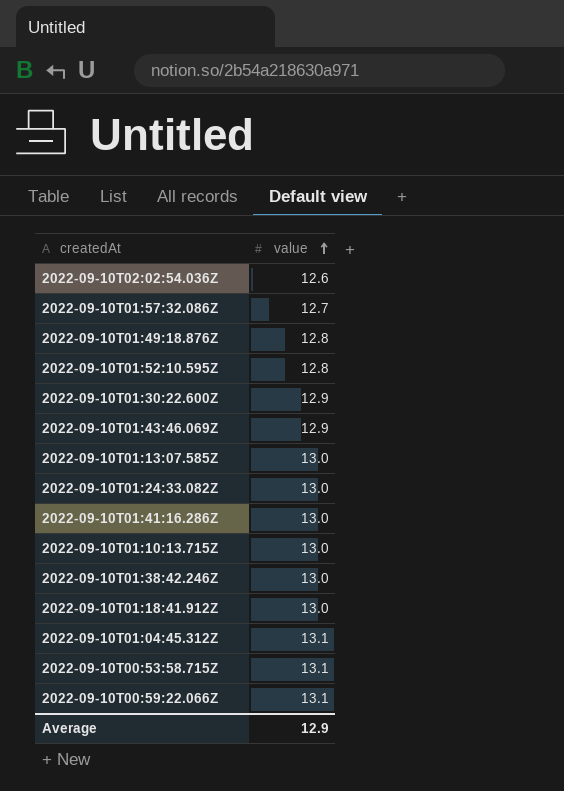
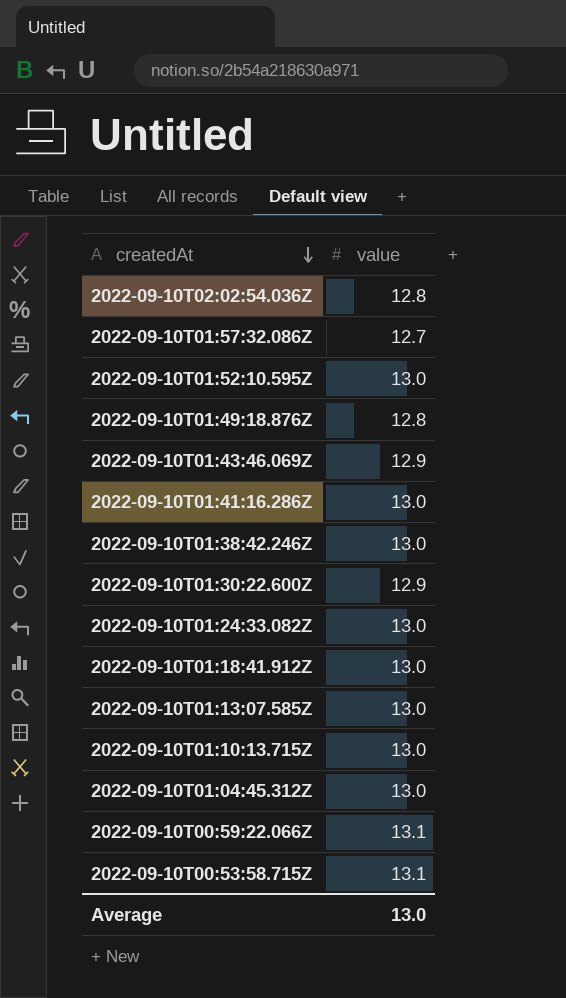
row order: value ascending -> createdAt descending
2022-09-10T02:02:54.036Z | value: 12.6 -> 12.8
2022-09-10T01:52:10.595Z | value: 12.8 -> 13.0
2022-09-10T01:04:45.312Z | value: 13.1 -> 13.0
Average | value: 12.9 -> 13.0

